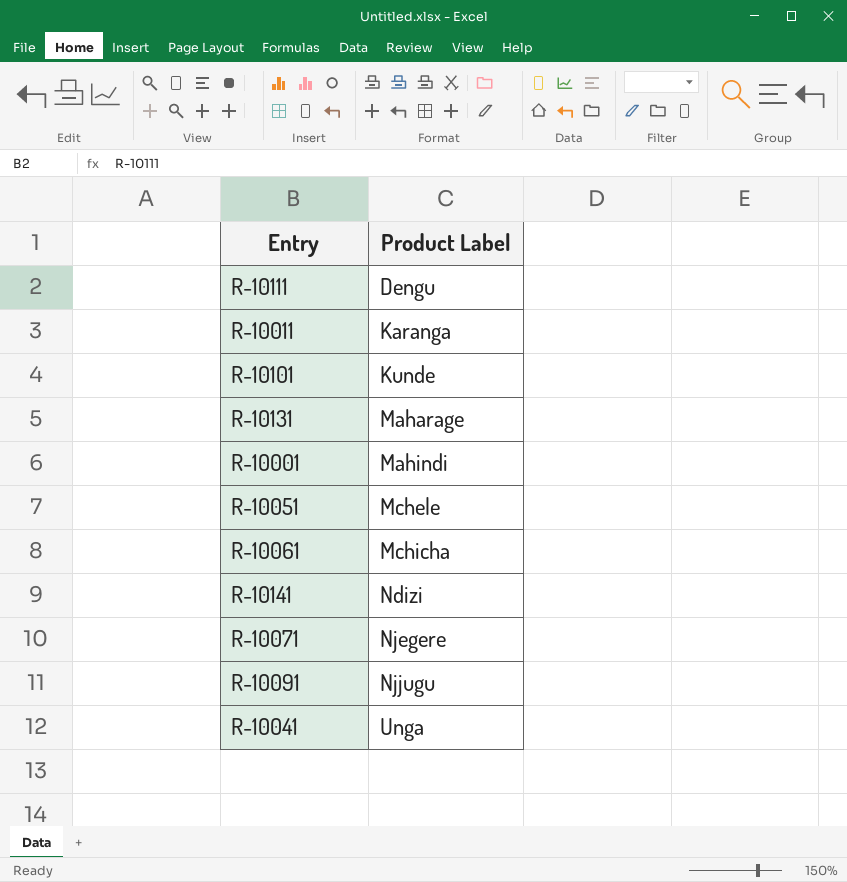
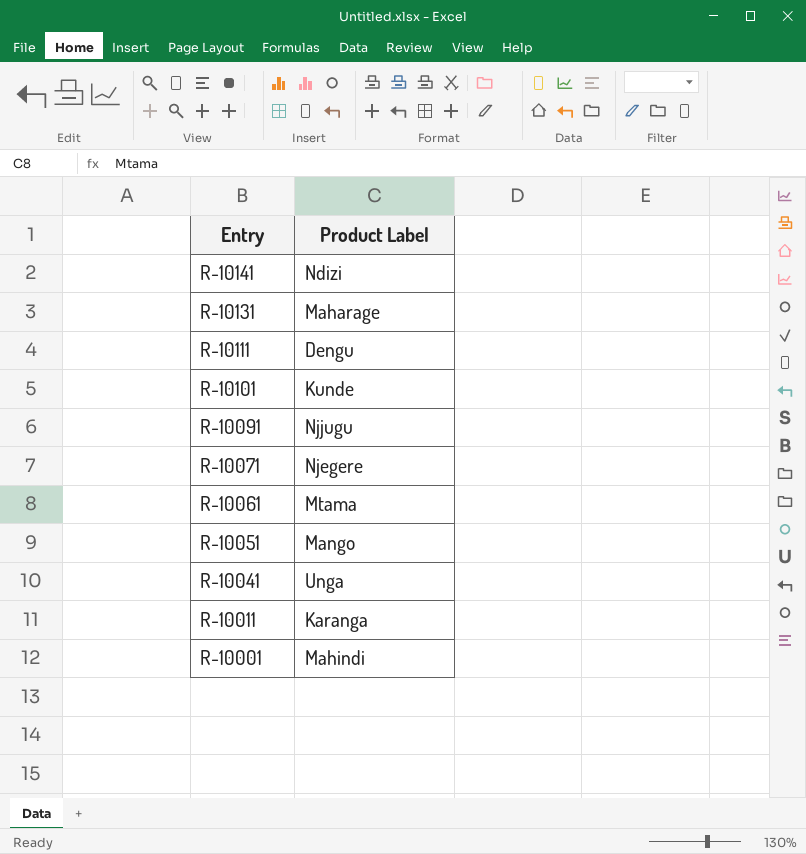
row order: Product Label ascending -> Entry descending
R-10061 | Product Label: Mchicha -> Mtama
R-10051 | Product Label: Mchele -> Mango

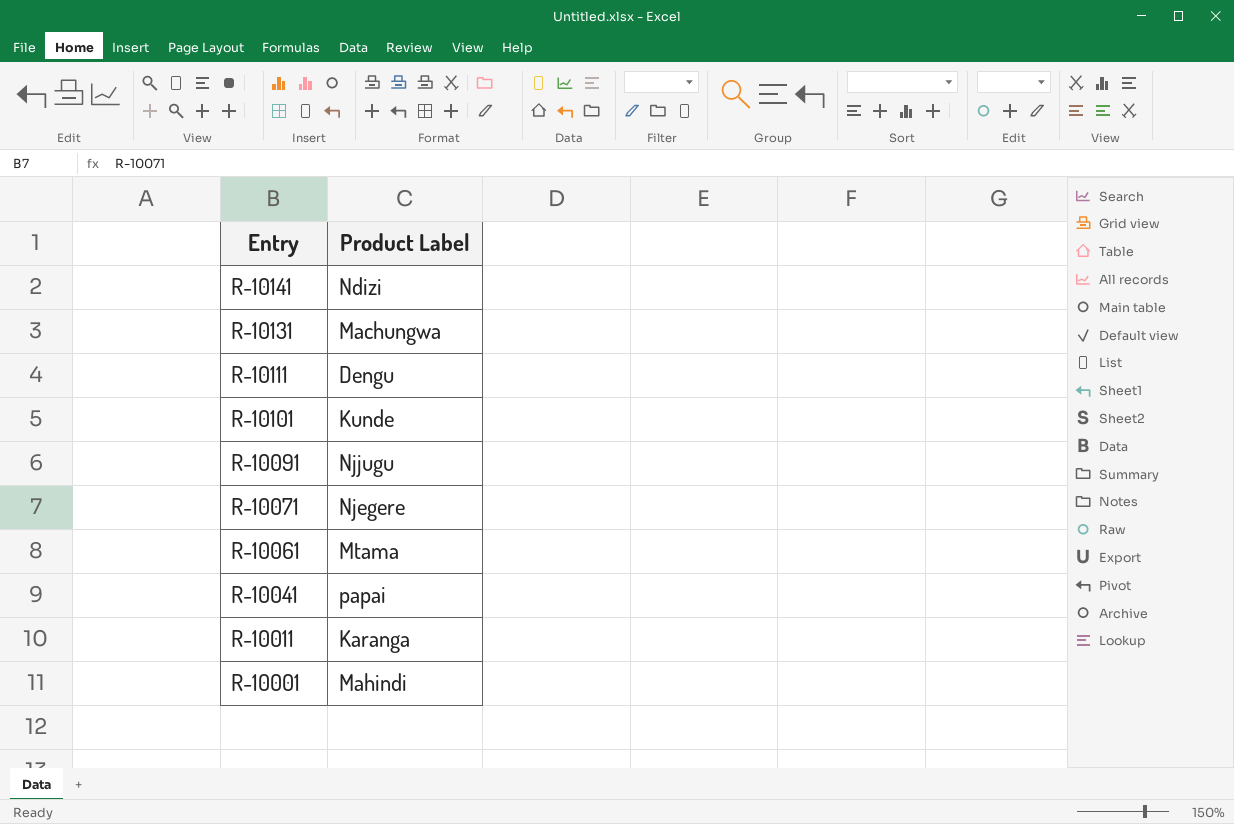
row R-10051: Mango -> none
R-10131 | Product Label: Maharage -> Machungwa
R-10041 | Product Label: Unga -> papai

